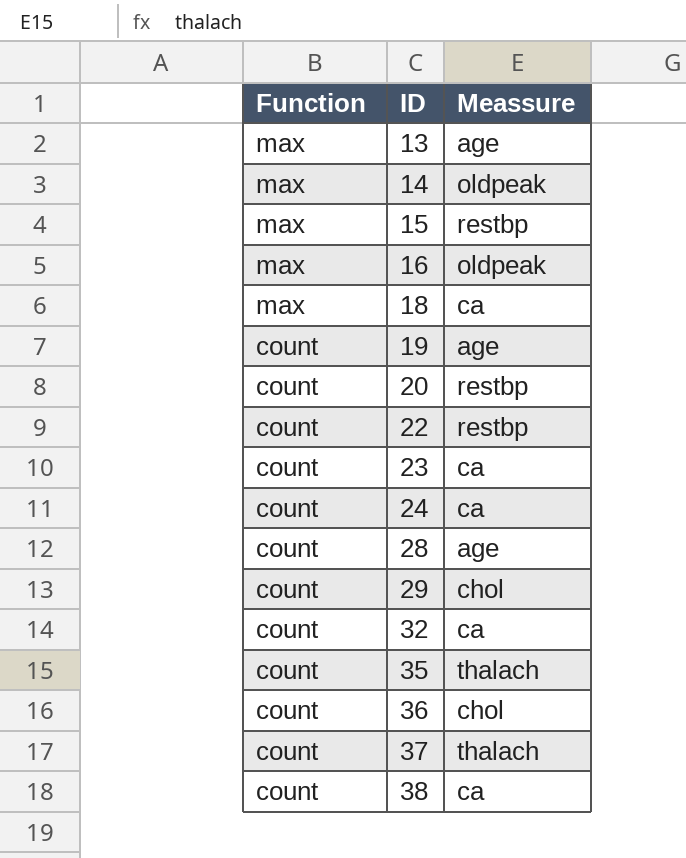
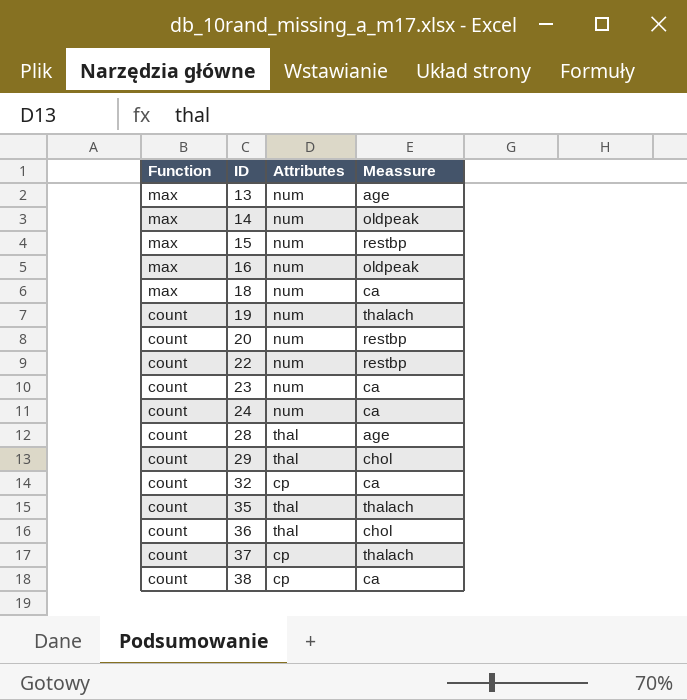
column Attributes | position: none -> 3
19 | Meassure: age -> thalach

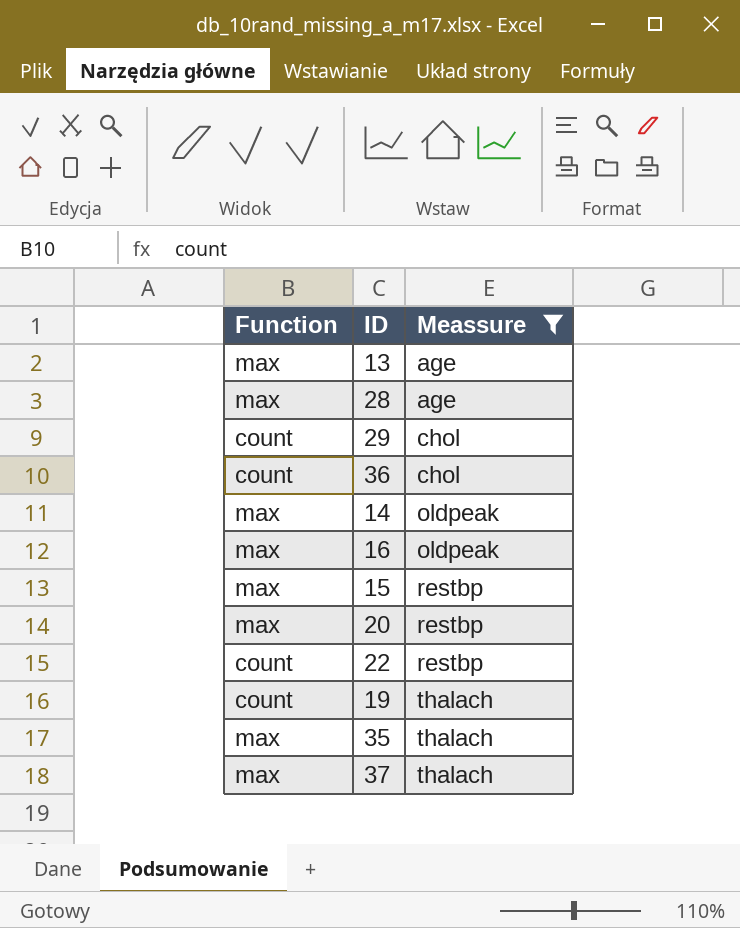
filter: none -> Meassure != ca
row order: Function descending -> Meassure ascending
column Attributes | position: 3 -> none
28 | Function: count -> max
20 | Function: count -> max
35 | Function: count -> max
37 | Function: count -> max

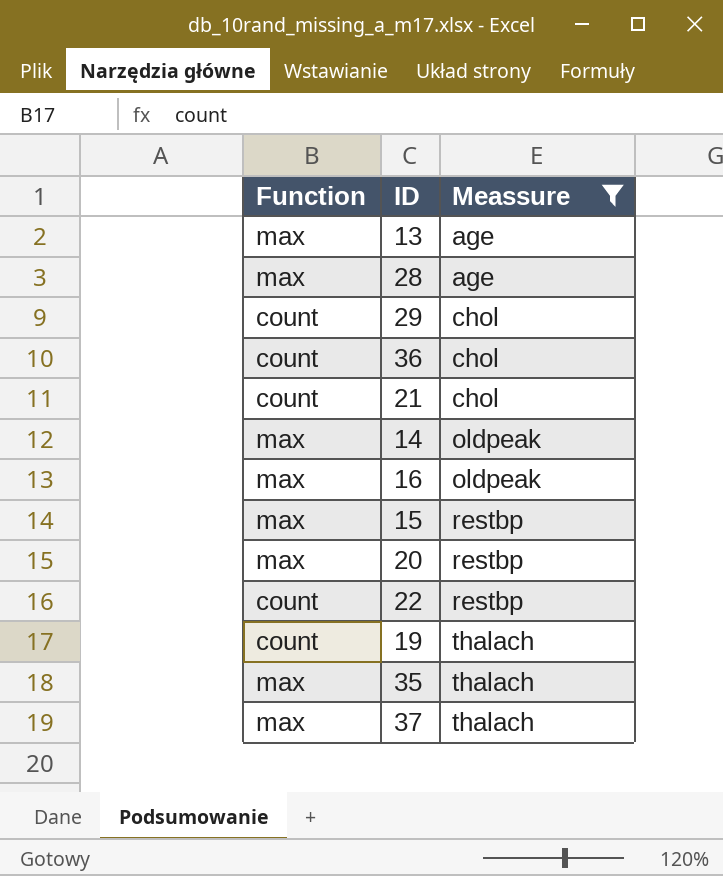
row 21: none -> count | chol

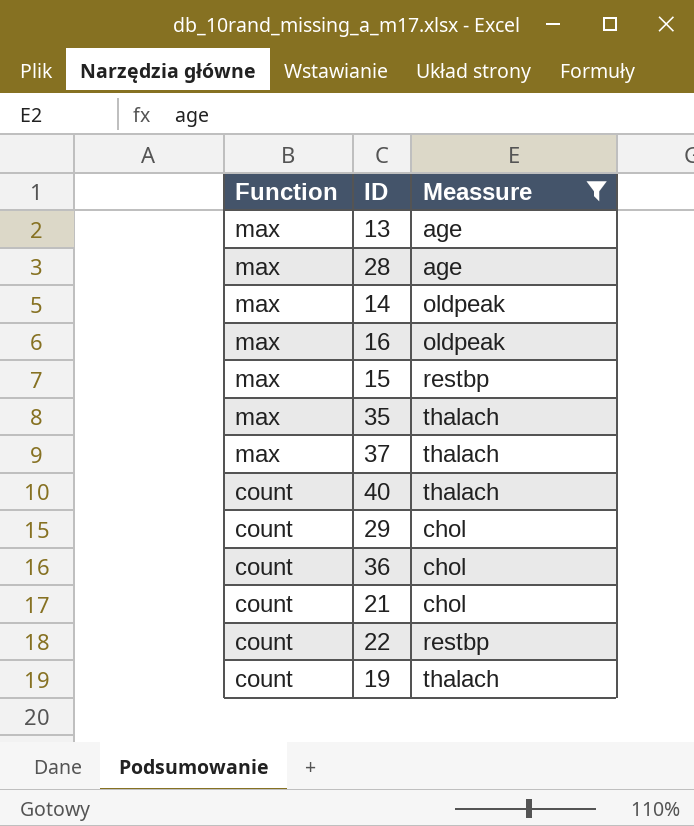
row order: Meassure ascending -> Function descending
row 20: max | restbp -> none
row 40: none -> count | thalach

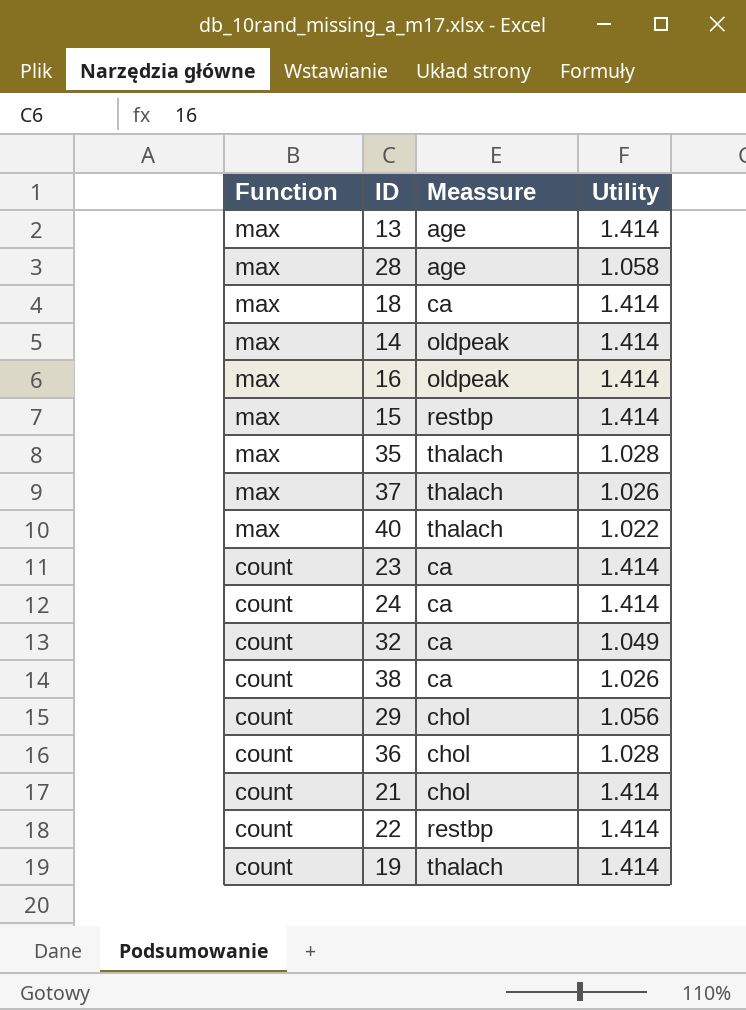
filter: Meassure != ca -> none
column Utility | position: none -> 4
40 | Function: count -> max

